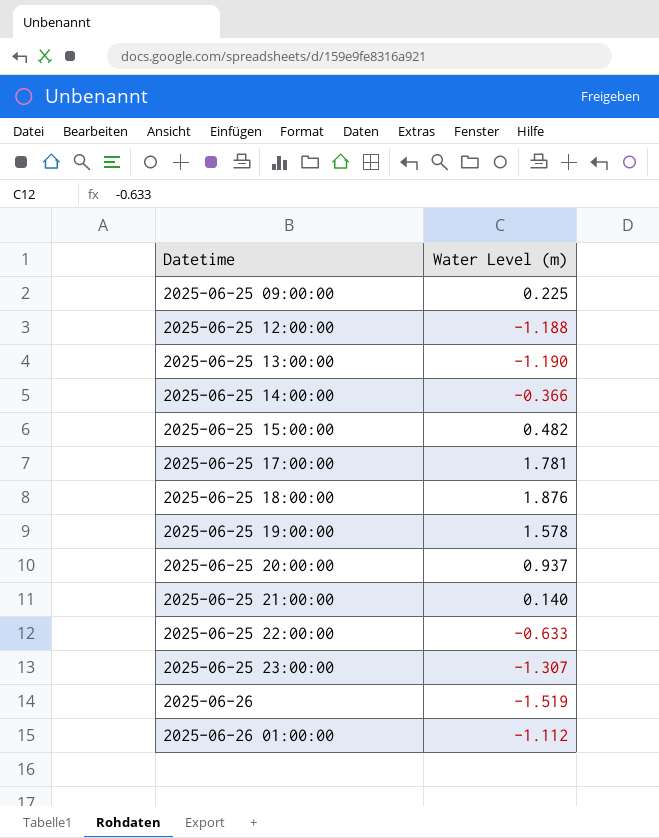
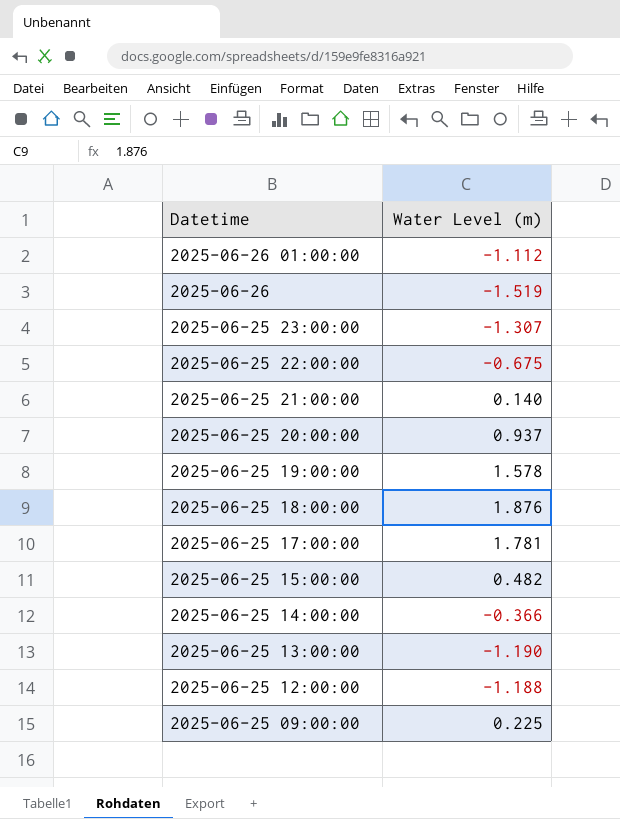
row order: Datetime ascending -> Datetime descending
2025-06-25 22:00:00 | Water Level (m): -0.633 -> -0.675

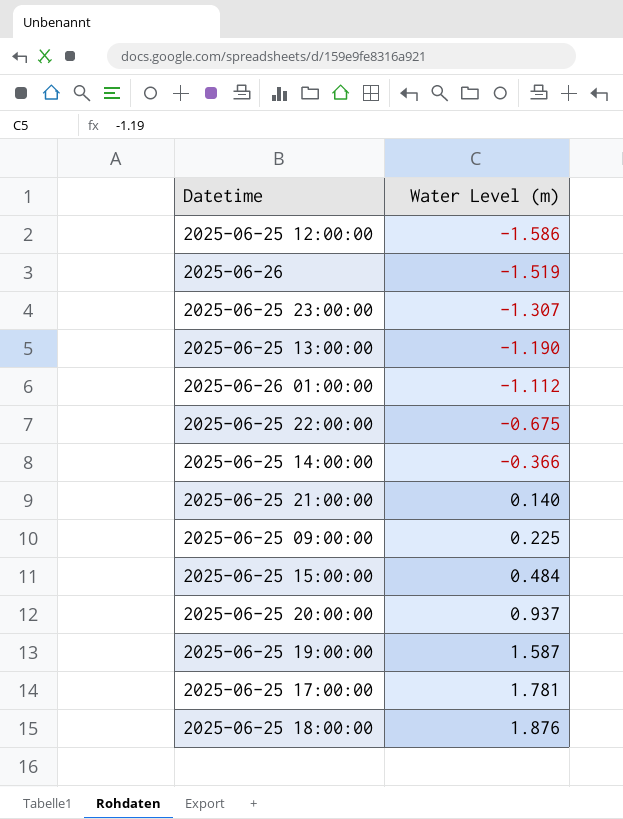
row order: Datetime descending -> Water Level (m) ascending
2025-06-25 12:00:00 | Water Level (m): -1.188 -> -1.586
2025-06-25 15:00:00 | Water Level (m): 0.482 -> 0.484
2025-06-25 19:00:00 | Water Level (m): 1.578 -> 1.587

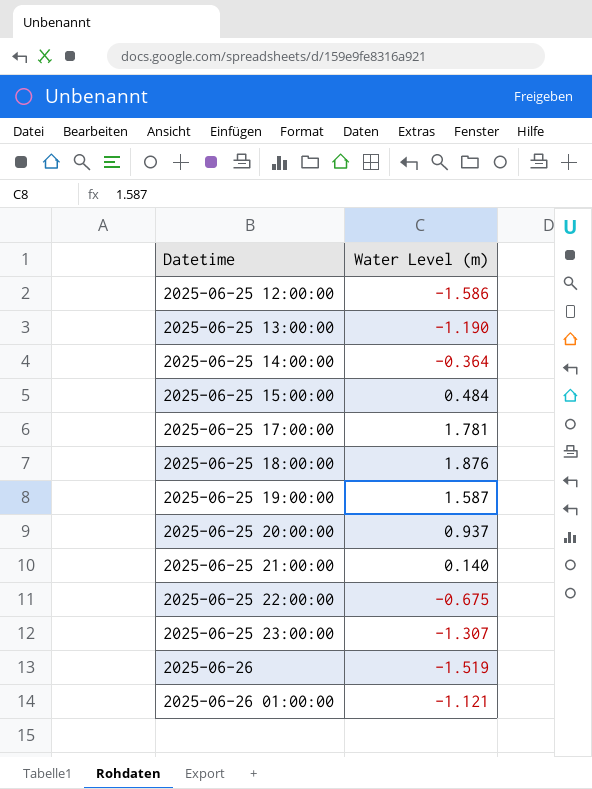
row order: Water Level (m) ascending -> Datetime ascending
row 2025-06-25 09:00:00: 0.225 -> none
2025-06-25 14:00:00 | Water Level (m): -0.366 -> -0.364
2025-06-26 01:00:00 | Water Level (m): -1.112 -> -1.121

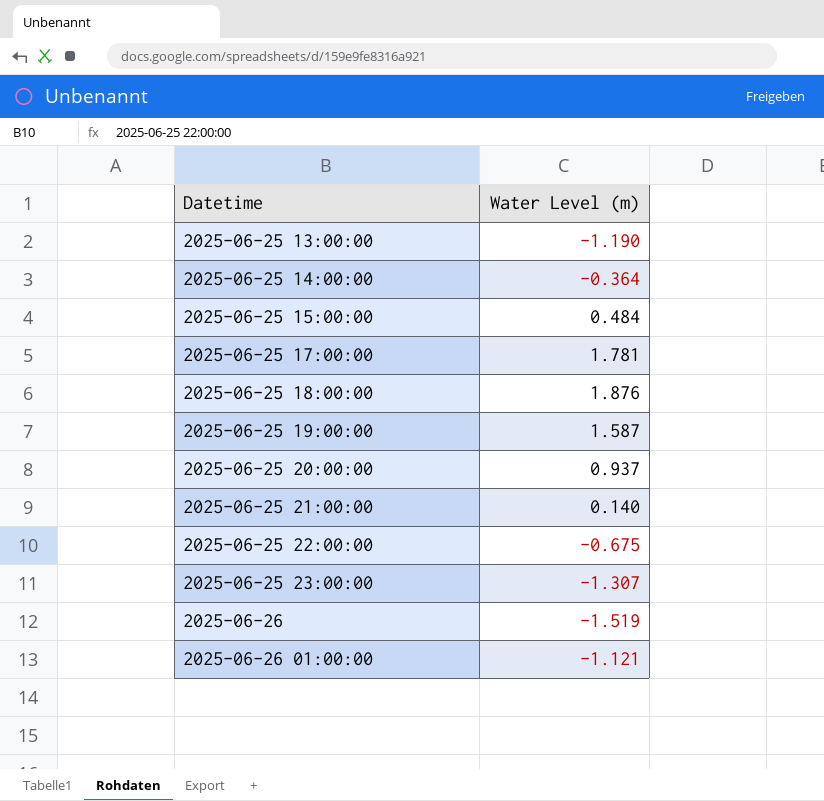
row 2025-06-25 12:00:00: -1.586 -> none

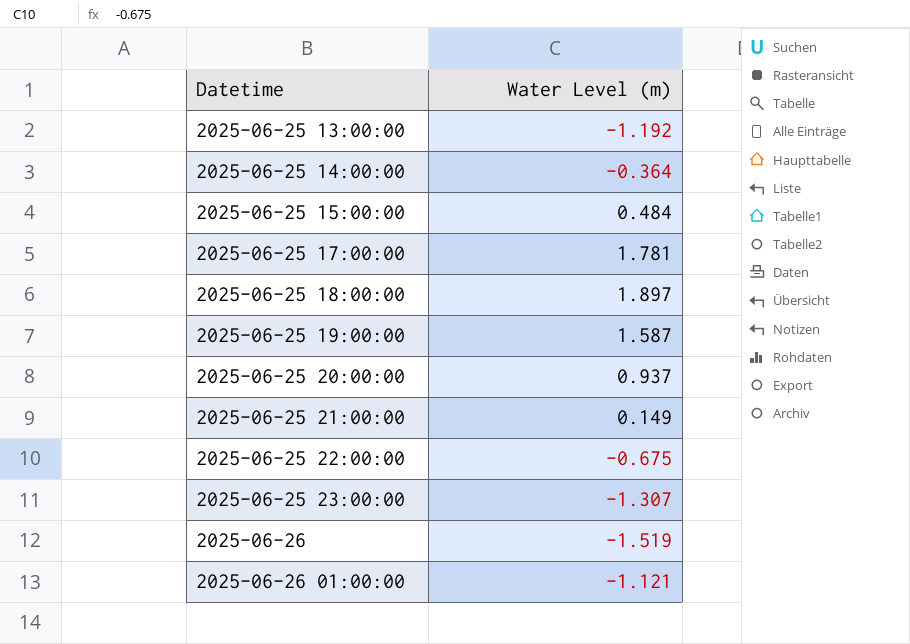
2025-06-25 13:00:00 | Water Level (m): -1.190 -> -1.192
2025-06-25 18:00:00 | Water Level (m): 1.876 -> 1.897
2025-06-25 21:00:00 | Water Level (m): 0.140 -> 0.149

